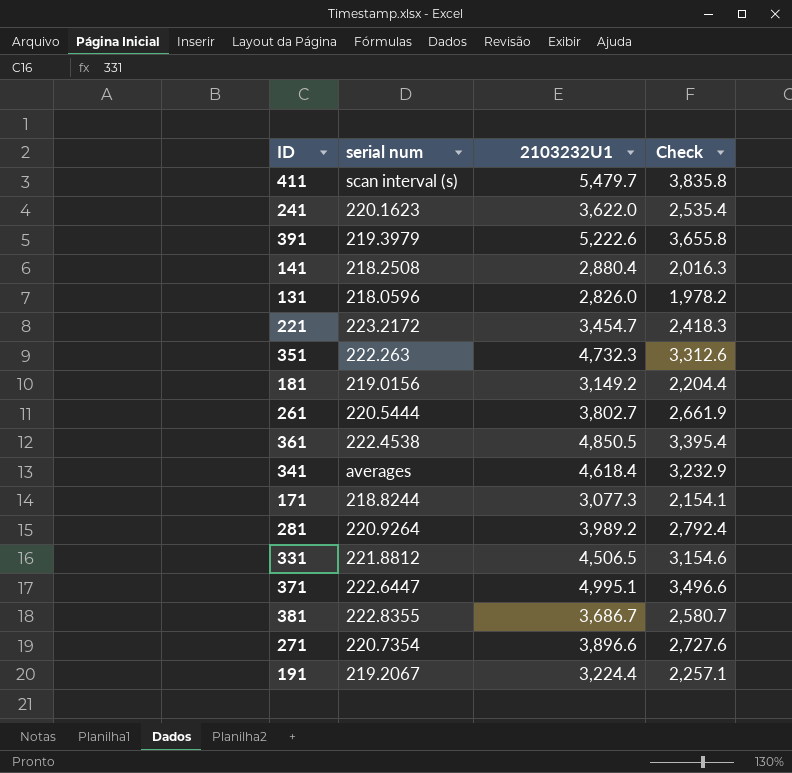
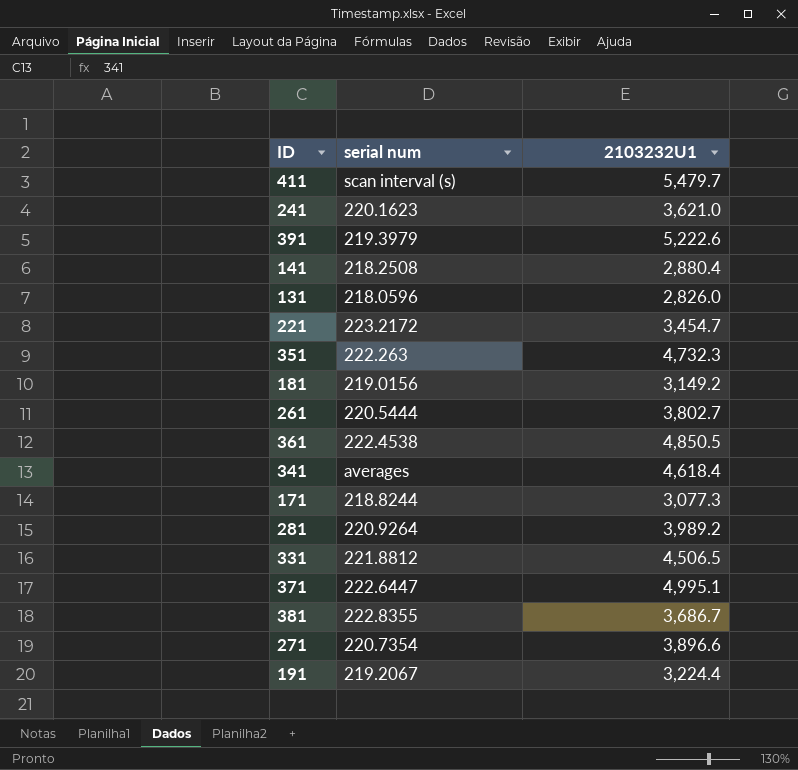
column Check | formula: [2103232U1] * 0.7 -> none
241 | 2103232U1: 3,622.0 -> 3,621.0

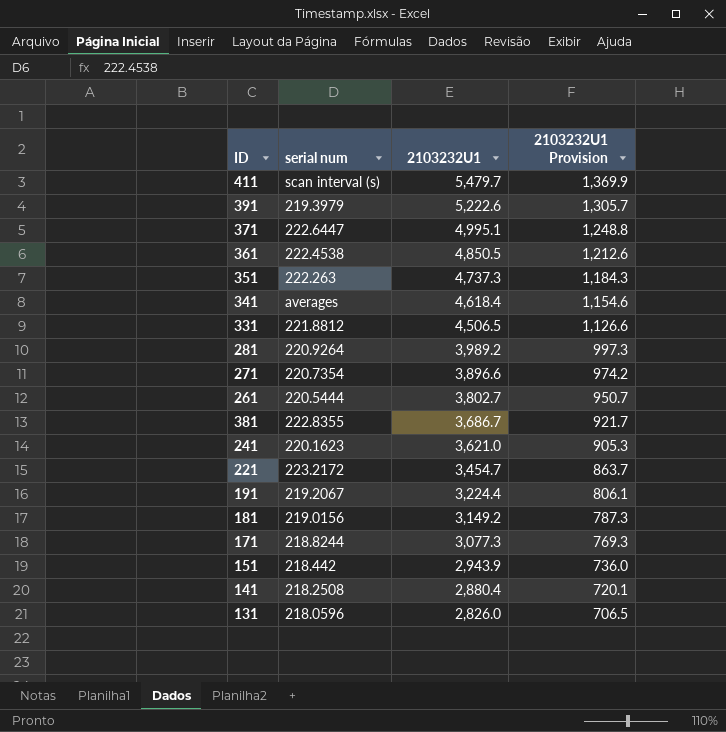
row order: none -> 2103232U1 descending
column 2103232U1 Provision | formula: none -> [2103232U1] * 0.25
351 | 2103232U1: 4,732.3 -> 4,737.3
row 151: none -> 218.442 | 2,943.9 | 736.0

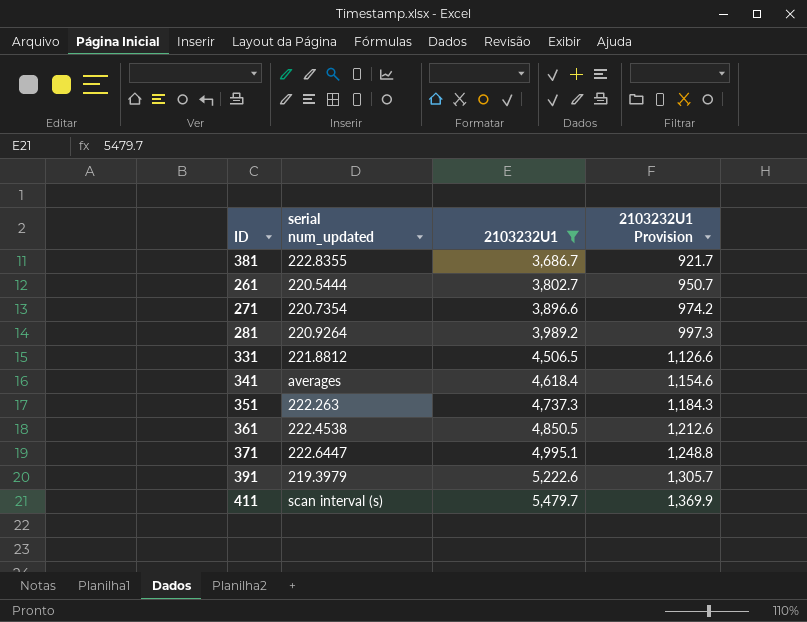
filter: none -> 2103232U1 >= 3,686.7
row order: 2103232U1 descending -> 2103232U1 ascending
column name: serial num -> serial num_updated

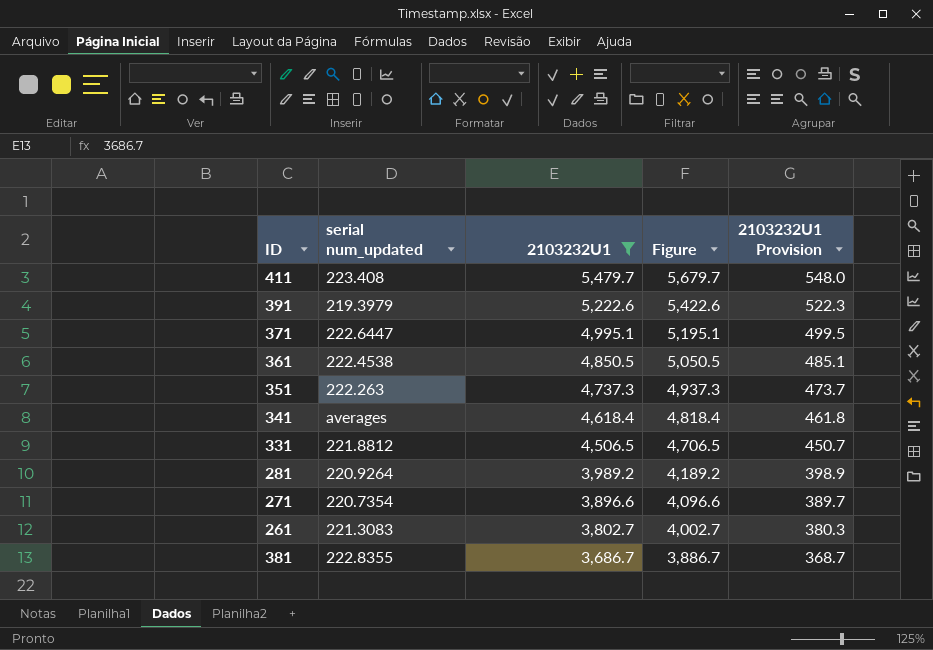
row order: 2103232U1 ascending -> 2103232U1 descending
column Figure | formula: none -> [2103232U1] + 200
column 2103232U1 Provision | formula: [2103232U1] * 0.25 -> [2103232U1] * 0.1
411 | serial num_updated: scan interval (s) -> 223.408
261 | serial num_updated: 220.5444 -> 221.3083

